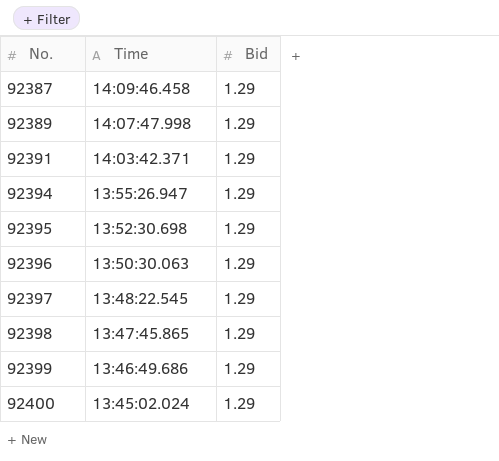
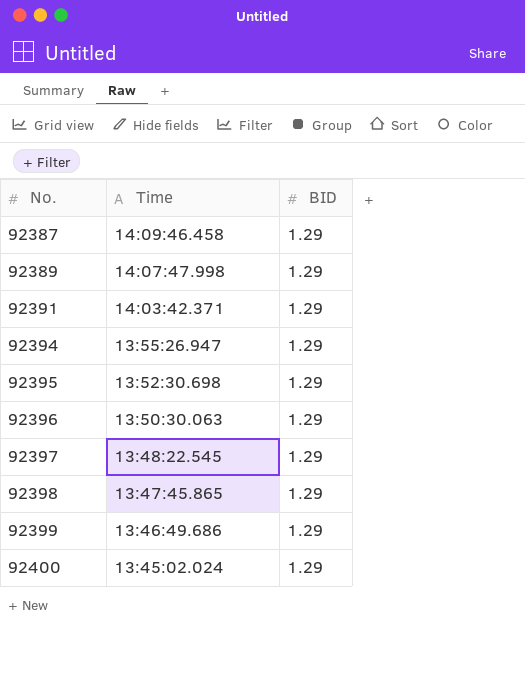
column name: Bid -> BID

